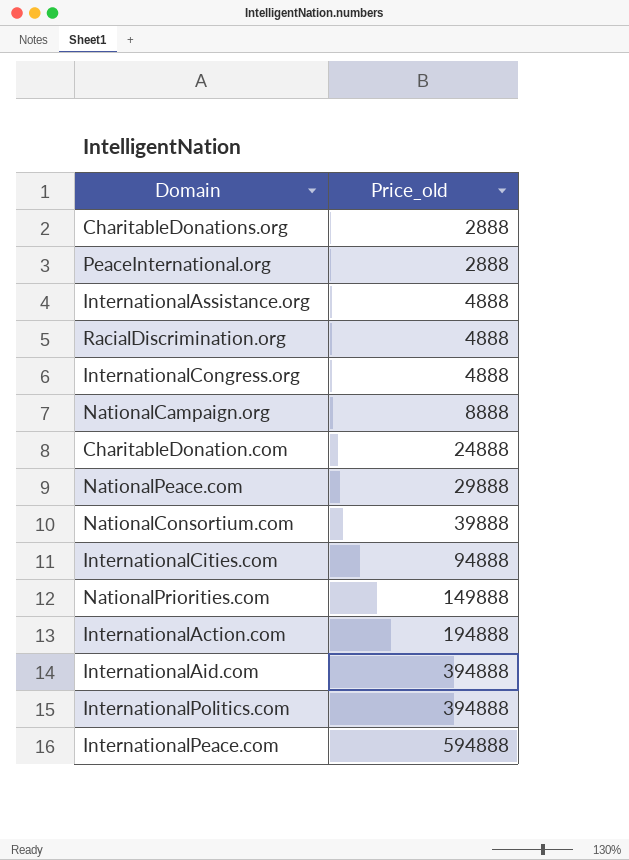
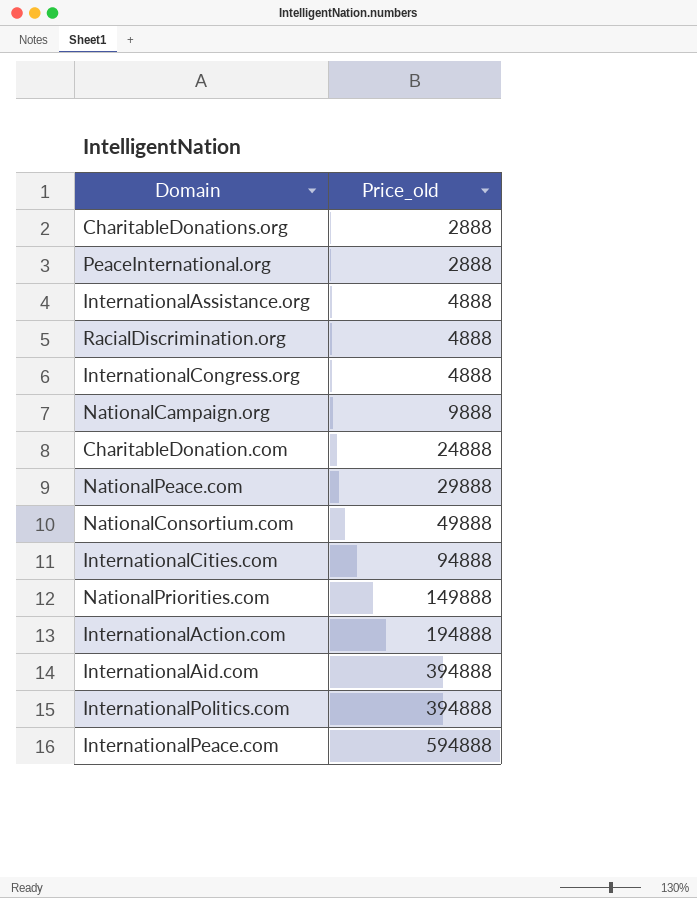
NationalCampaign.org | Price_old: 8888 -> 9888
NationalConsortium.com | Price_old: 39888 -> 49888

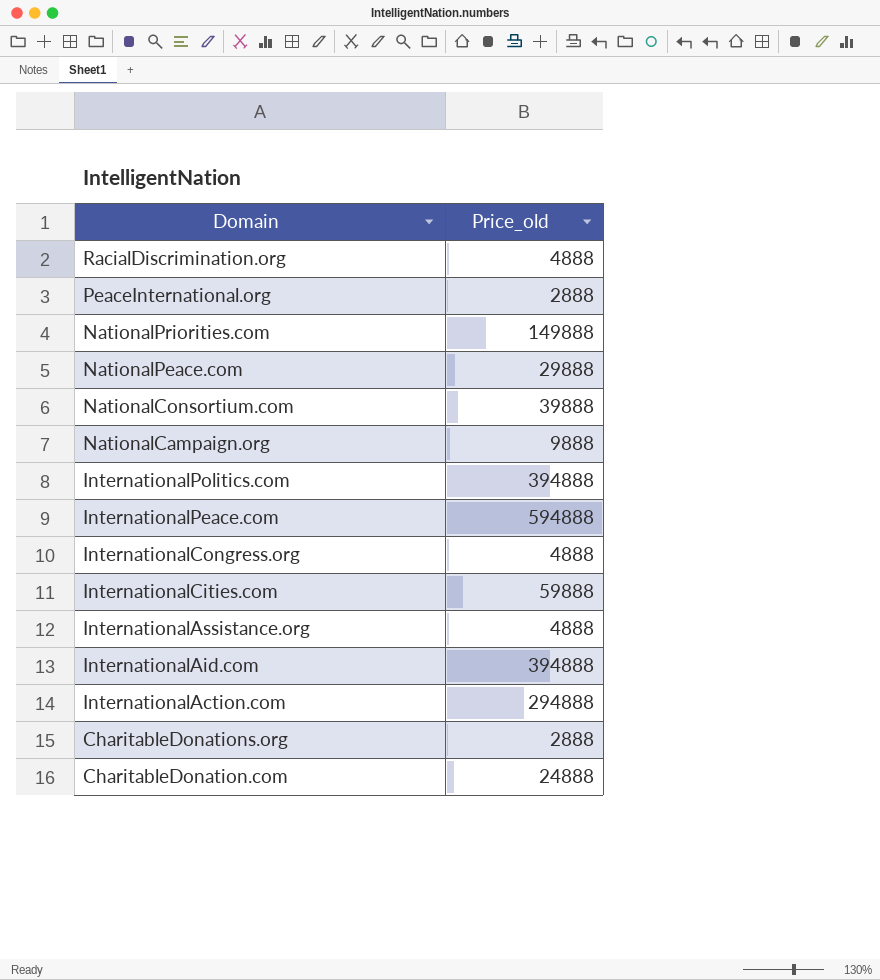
row order: Price_old ascending -> Domain descending
NationalConsortium.com | Price_old: 49888 -> 39888
InternationalCities.com | Price_old: 94888 -> 59888
InternationalAction.com | Price_old: 194888 -> 294888

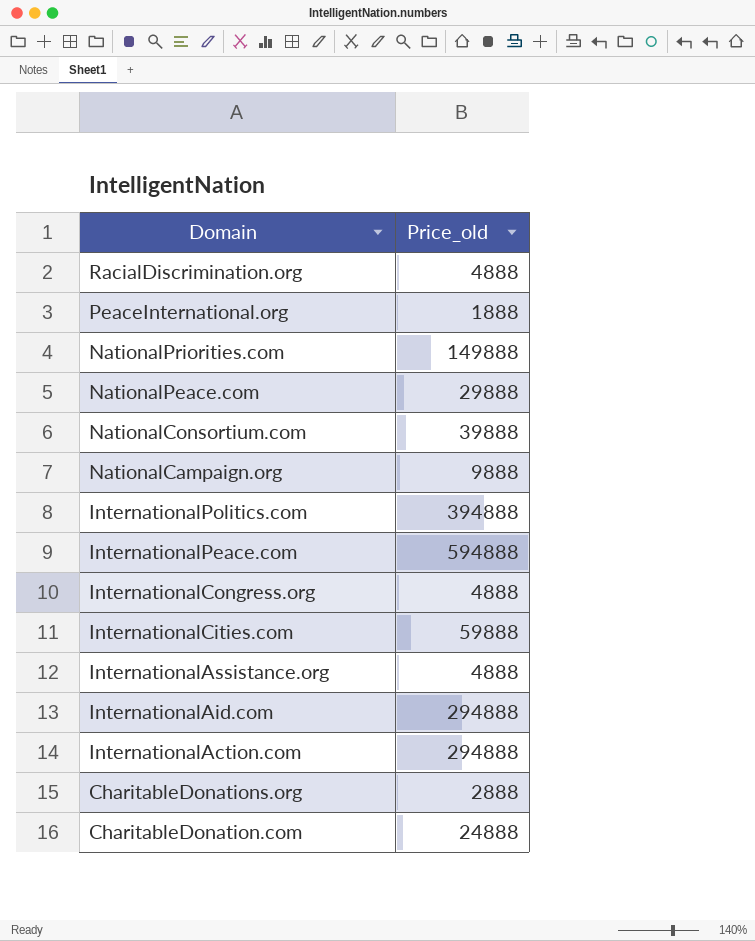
PeaceInternational.org | Price_old: 2888 -> 1888
InternationalAid.com | Price_old: 394888 -> 294888

